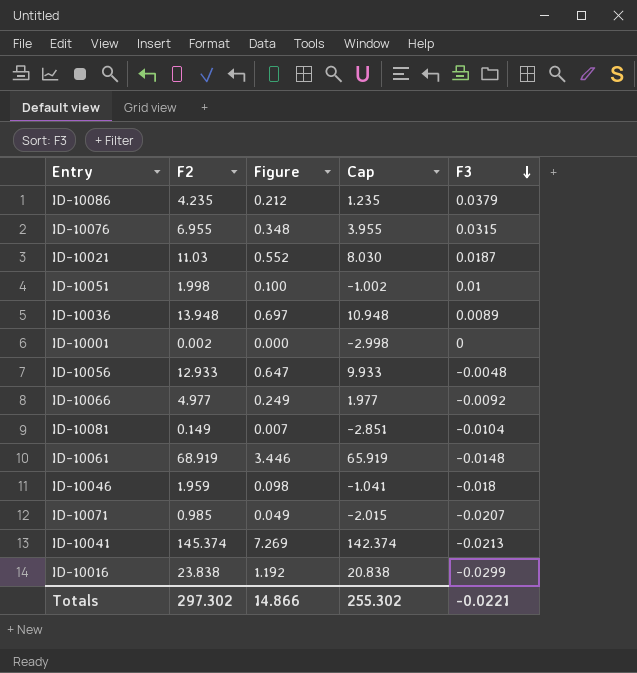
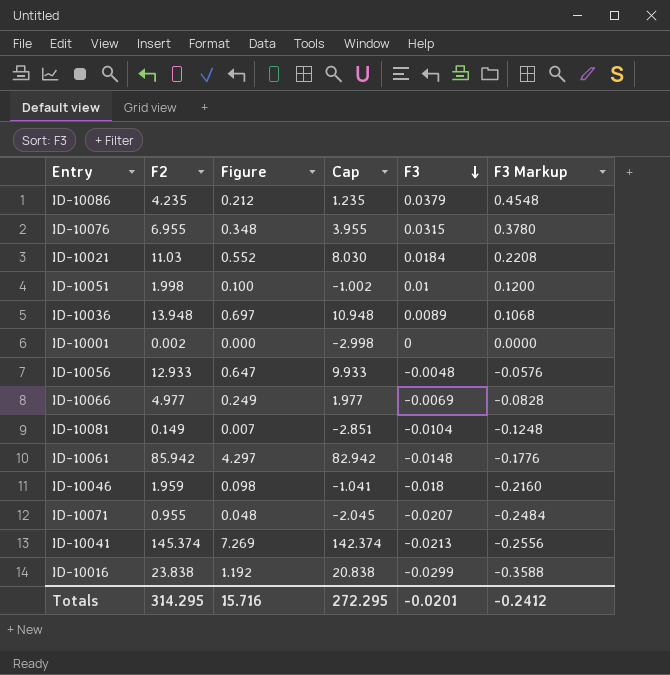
column F3 Markup | formula: none -> [F3] * 12
ID-10021 | F3: 0.0187 -> 0.0184
ID-10066 | F3: -0.0092 -> -0.0069
ID-10061 | F2: 68.919 -> 85.942
ID-10061 | Figure: 3.446 -> 4.297
ID-10061 | Cap: 65.919 -> 82.942
ID-10071 | F2: 0.985 -> 0.955
ID-10071 | Figure: 0.049 -> 0.048
ID-10071 | Cap: -2.015 -> -2.045
Totals | F2: 297.302 -> 314.295
Totals | Figure: 14.866 -> 15.716
Totals | Cap: 255.302 -> 272.295
Totals | F3: -0.0221 -> -0.0201

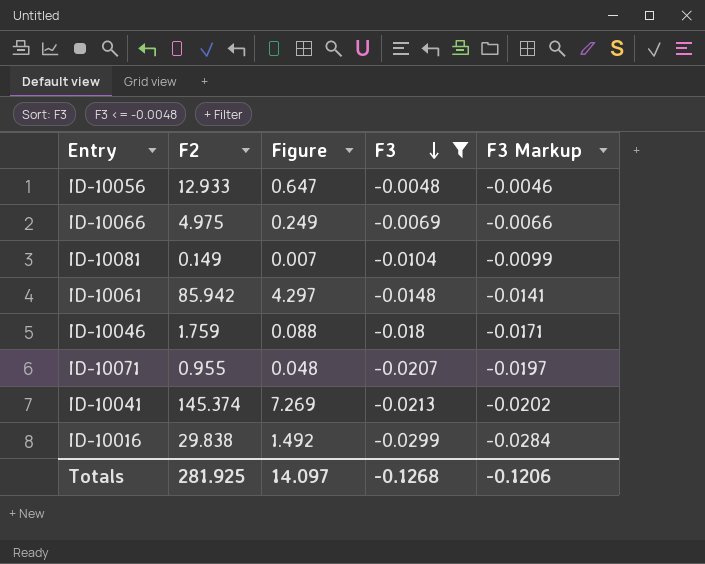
filter: none -> F3 <= -0.0048
column Cap | formula: [F2] - 3 -> none
column F3 Markup | formula: [F3] * 12 -> [F3] * 0.95
ID-10066 | F2: 4.977 -> 4.975
ID-10046 | F2: 1.959 -> 1.759
ID-10046 | Figure: 0.098 -> 0.088
ID-10016 | F2: 23.838 -> 29.838
ID-10016 | Figure: 1.192 -> 1.492
Totals | F2: 314.295 -> 281.925
Totals | Figure: 15.716 -> 14.097
Totals | F3: -0.0201 -> -0.1268
Totals | F3 Markup: -0.2412 -> -0.1206

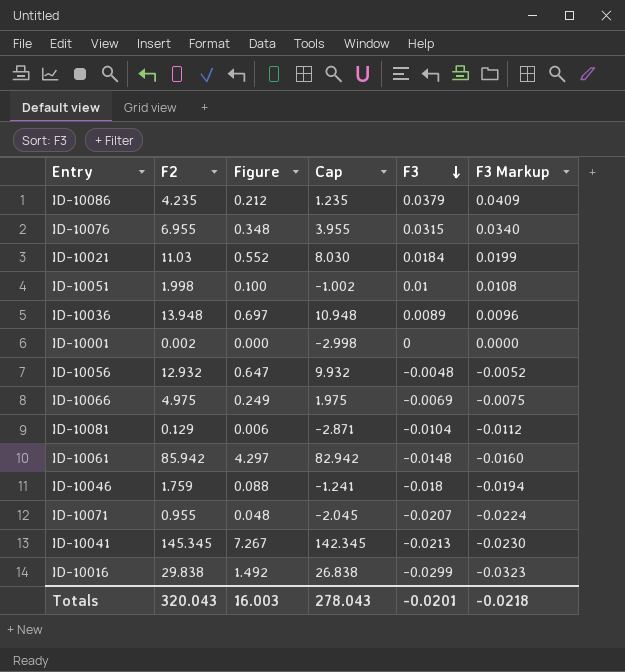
filter: F3 <= -0.0048 -> none
column Cap | formula: none -> [F2] - 3
column F3 Markup | formula: [F3] * 0.95 -> [F3] * 1.08
ID-10056 | F2: 12.933 -> 12.932
ID-10081 | F2: 0.149 -> 0.129
ID-10081 | Figure: 0.007 -> 0.006
ID-10041 | F2: 145.374 -> 145.345
ID-10041 | Figure: 7.269 -> 7.267
Totals | F2: 281.925 -> 320.043
Totals | Figure: 14.097 -> 16.003
Totals | F3: -0.1268 -> -0.0201
Totals | F3 Markup: -0.1206 -> -0.0218

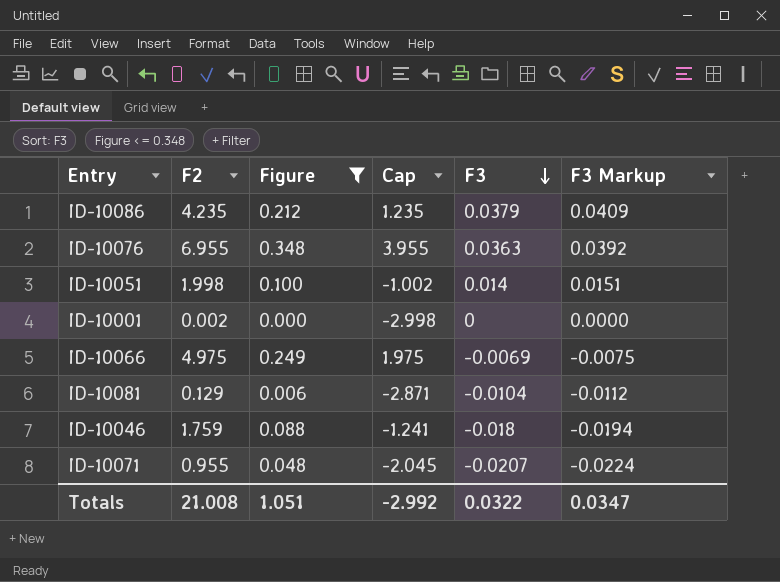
filter: none -> Figure <= 0.348
ID-10076 | F3: 0.0315 -> 0.0363
ID-10076 | F3 Markup: 0.0340 -> 0.0392
ID-10051 | F3: 0.01 -> 0.014
ID-10051 | F3 Markup: 0.0108 -> 0.0151
Totals | F2: 320.043 -> 21.008
Totals | Figure: 16.003 -> 1.051
Totals | Cap: 278.043 -> -2.992
Totals | F3: -0.0201 -> 0.0322
Totals | F3 Markup: -0.0218 -> 0.0347

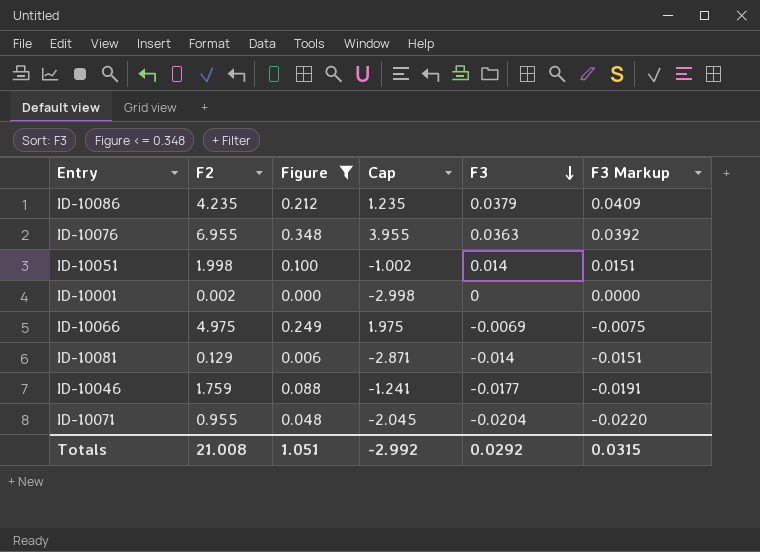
ID-10081 | F3: -0.0104 -> -0.014
ID-10081 | F3 Markup: -0.0112 -> -0.0151
ID-10046 | F3: -0.018 -> -0.0177
ID-10046 | F3 Markup: -0.0194 -> -0.0191
ID-10071 | F3: -0.0207 -> -0.0204
ID-10071 | F3 Markup: -0.0224 -> -0.0220
Totals | F3: 0.0322 -> 0.0292
Totals | F3 Markup: 0.0347 -> 0.0315

